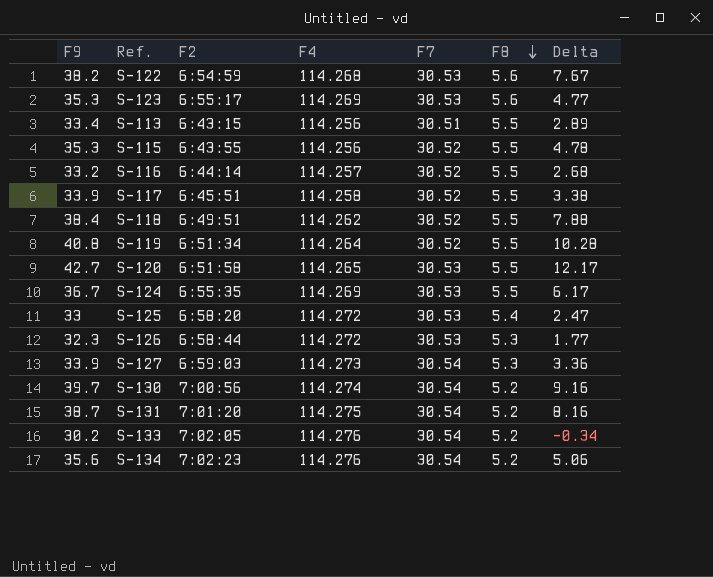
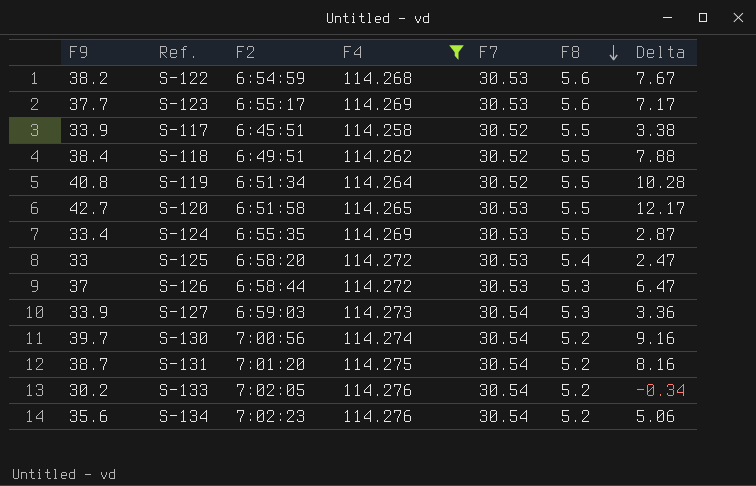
filter: none -> F4 >= 114.258
S-123 | F9: 35.3 -> 37.7
S-123 | Delta: 4.77 -> 7.17
S-124 | F9: 36.7 -> 33.4
S-124 | Delta: 6.17 -> 2.87
S-126 | F9: 32.3 -> 37
S-126 | Delta: 1.77 -> 6.47

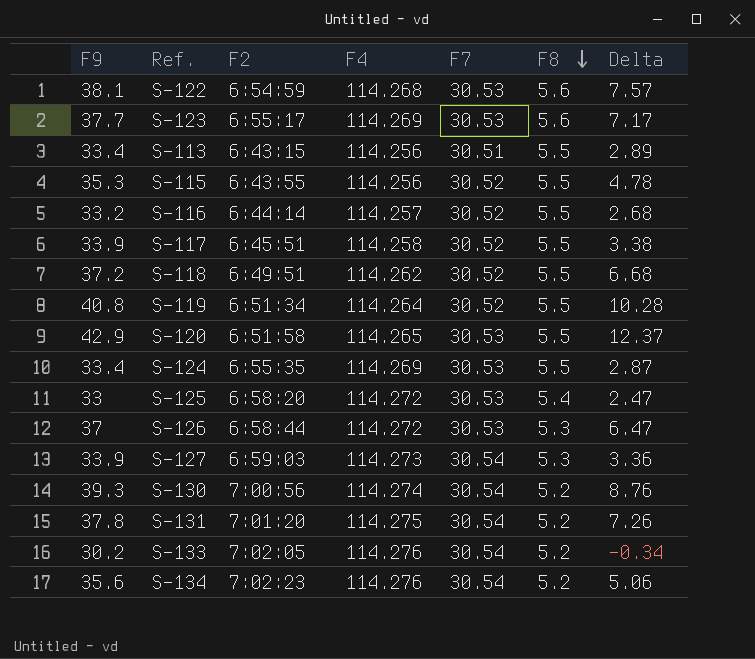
filter: F4 >= 114.258 -> none
S-122 | F9: 38.2 -> 38.1
S-122 | Delta: 7.67 -> 7.57
S-118 | F9: 38.4 -> 37.2
S-118 | Delta: 7.88 -> 6.68
S-120 | F9: 42.7 -> 42.9
S-120 | Delta: 12.17 -> 12.37
S-130 | F9: 39.7 -> 39.3
S-130 | Delta: 9.16 -> 8.76
S-131 | F9: 38.7 -> 37.8
S-131 | Delta: 8.16 -> 7.26

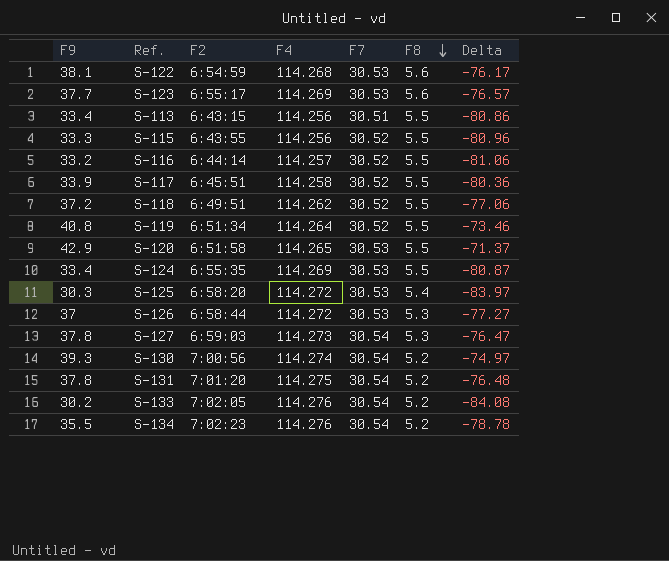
column Delta | formula: [F9] - [F7] -> [F9] - [F4]
S-115 | F9: 35.3 -> 33.3
S-125 | F9: 33 -> 30.3
S-127 | F9: 33.9 -> 37.8
S-134 | F9: 35.6 -> 35.5

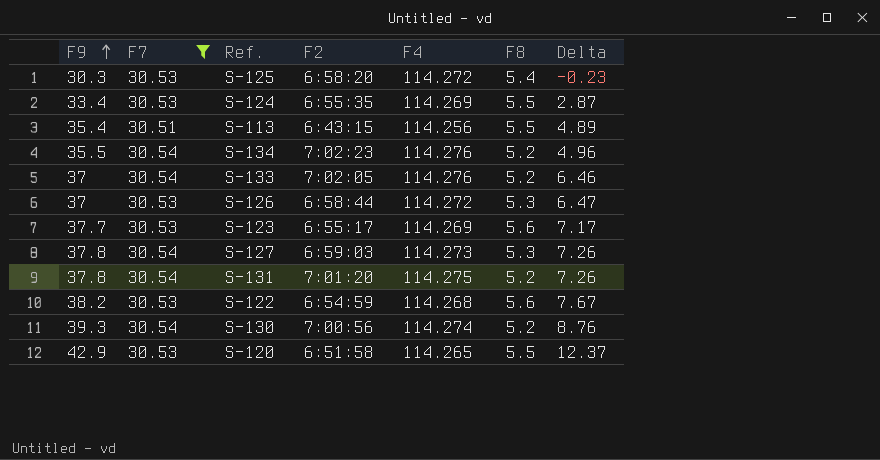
filter: none -> F7 != 30.52
row order: F8 descending -> F9 ascending
column F7 | position: 5 -> 2
column Delta | formula: [F9] - [F4] -> [F9] - [F7]
S-113 | F9: 33.4 -> 35.4
S-133 | F9: 30.2 -> 37
S-122 | F9: 38.1 -> 38.2

